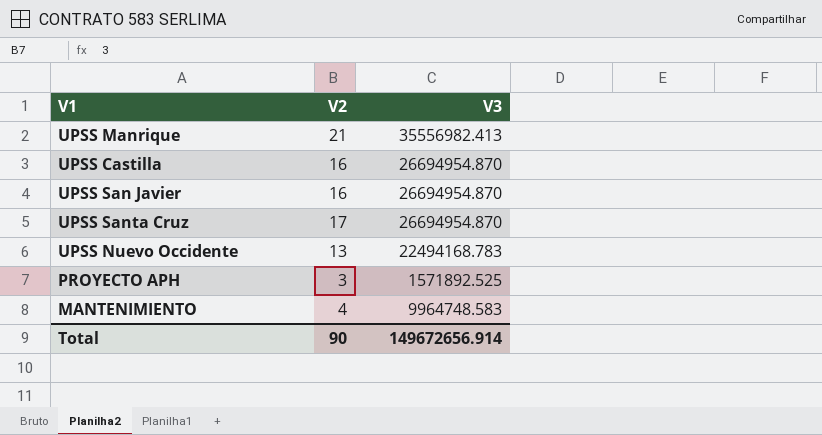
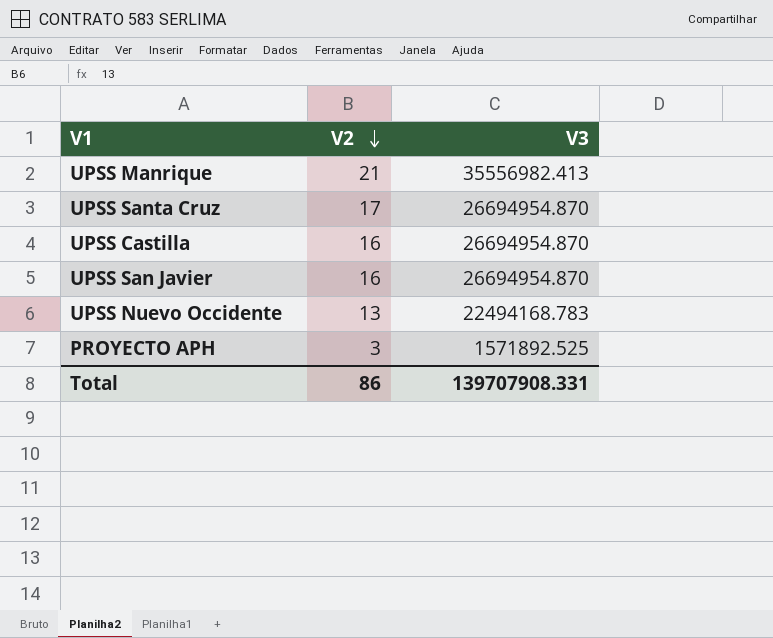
row order: none -> V2 descending
row MANTENIMIENTO: 4 | 9964748.583 -> none
Total | V2: 90 -> 86
Total | V3: 149672656.914 -> 139707908.331

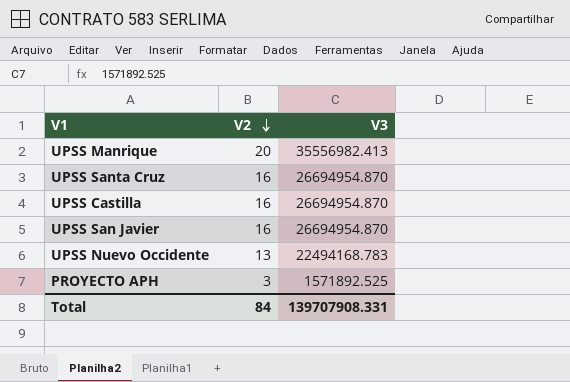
UPSS Manrique | V2: 21 -> 20
UPSS Santa Cruz | V2: 17 -> 16
Total | V2: 86 -> 84

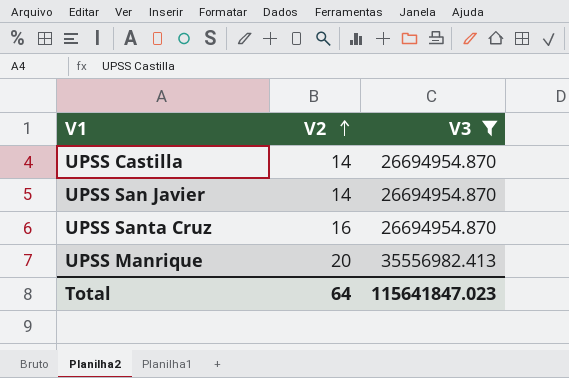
filter: none -> V3 >= 26694954.870
row order: V2 descending -> V2 ascending
UPSS Castilla | V2: 16 -> 14
UPSS San Javier | V2: 16 -> 14
Total | V2: 84 -> 64
Total | V3: 139707908.331 -> 115641847.023

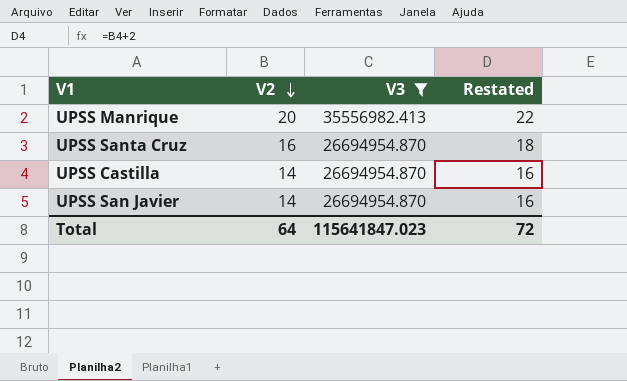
row order: V2 ascending -> V2 descending
column Restated | formula: none -> [V2] + 2

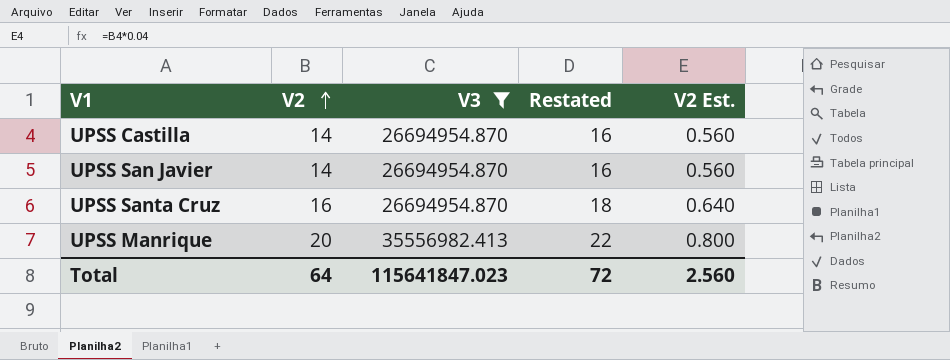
row order: V2 descending -> V2 ascending
column V2 Est. | formula: none -> [V2] * 0.04

